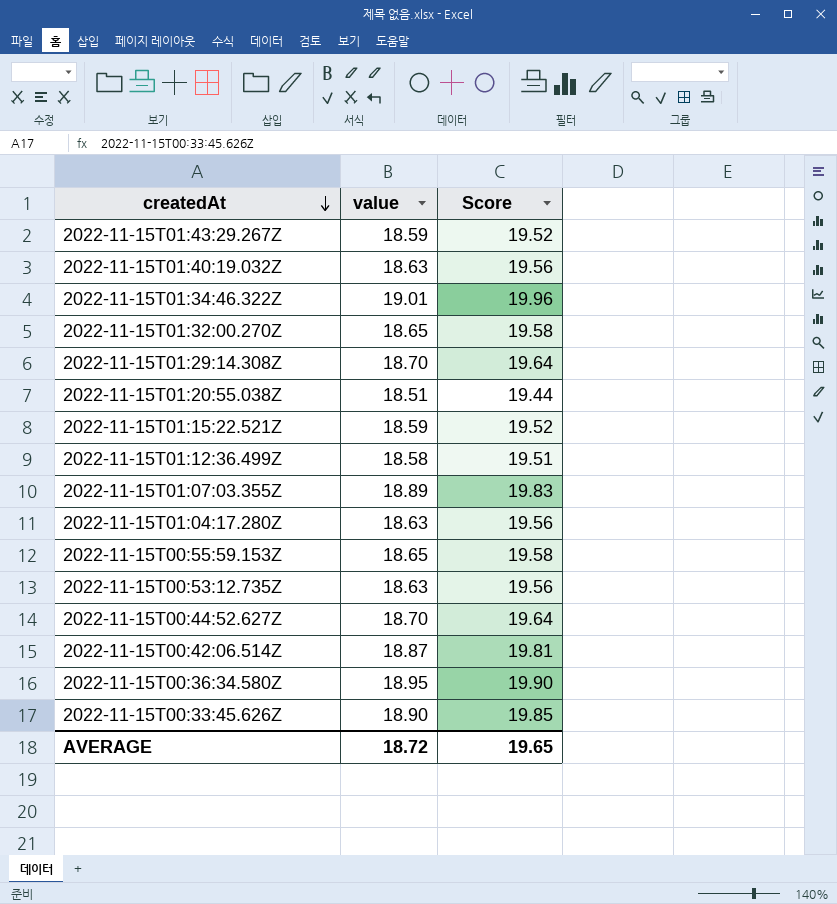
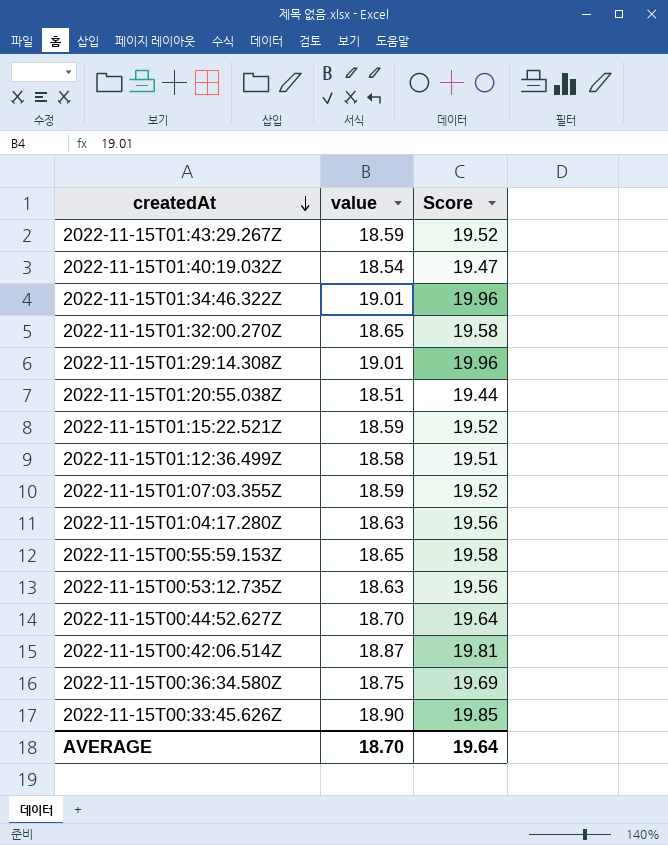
2022-11-15T01:40:19.032Z | value: 18.63 -> 18.54
2022-11-15T01:40:19.032Z | Score: 19.56 -> 19.47
2022-11-15T01:29:14.308Z | value: 18.70 -> 19.01
2022-11-15T01:29:14.308Z | Score: 19.64 -> 19.96
2022-11-15T01:07:03.355Z | value: 18.89 -> 18.59
2022-11-15T01:07:03.355Z | Score: 19.83 -> 19.52
2022-11-15T00:36:34.580Z | value: 18.95 -> 18.75
2022-11-15T00:36:34.580Z | Score: 19.90 -> 19.69
AVERAGE | value: 18.72 -> 18.70
AVERAGE | Score: 19.65 -> 19.64

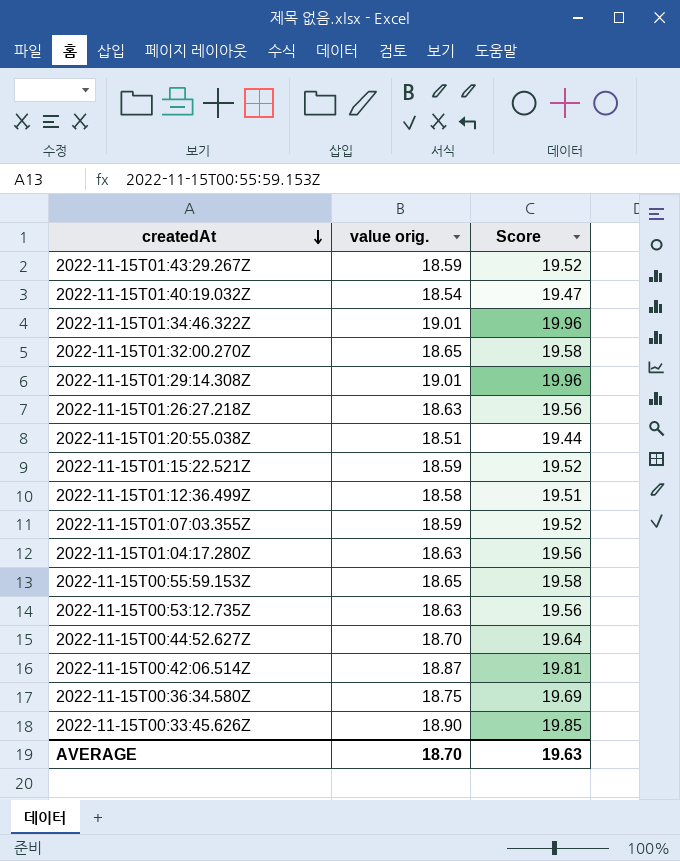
column name: value -> value orig.
row 2022-11-15T01:26:27.218Z: none -> 18.63 | 19.56
AVERAGE | Score: 19.64 -> 19.63

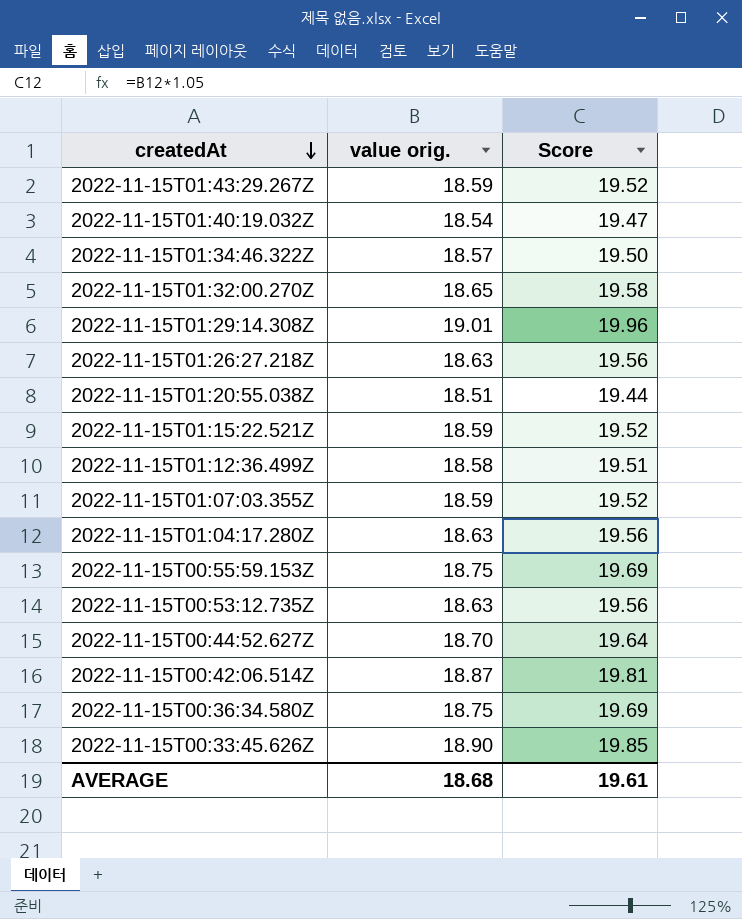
2022-11-15T01:34:46.322Z | value orig.: 19.01 -> 18.57
2022-11-15T01:34:46.322Z | Score: 19.96 -> 19.50
2022-11-15T00:55:59.153Z | value orig.: 18.65 -> 18.75
2022-11-15T00:55:59.153Z | Score: 19.58 -> 19.69
AVERAGE | value orig.: 18.70 -> 18.68
AVERAGE | Score: 19.63 -> 19.61

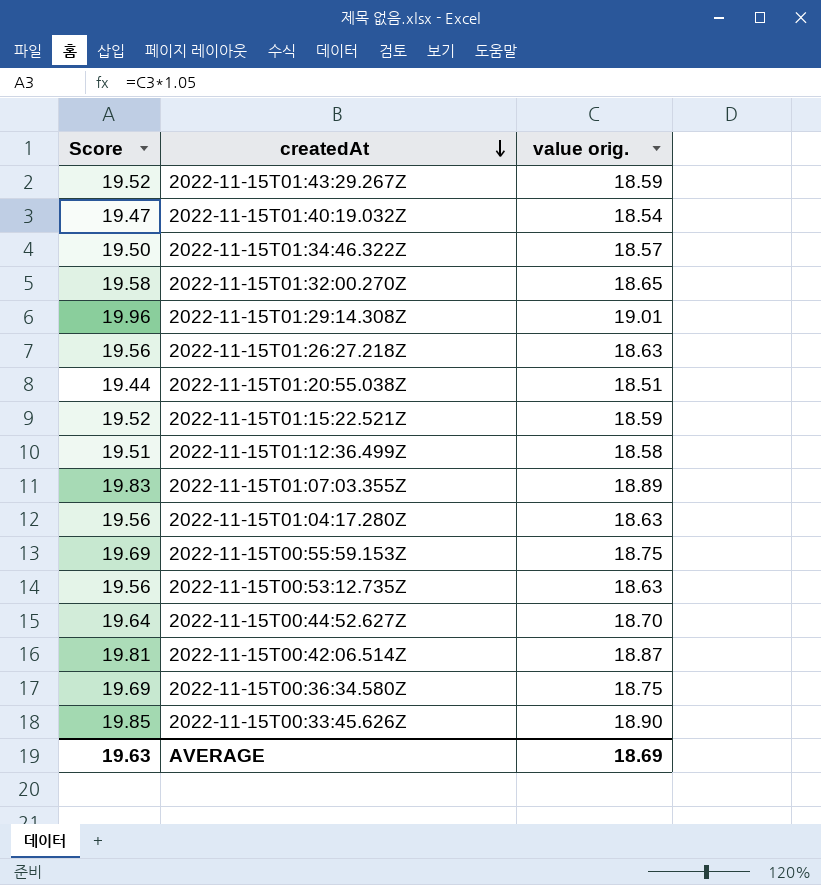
column Score | position: 3 -> 1
2022-11-15T01:07:03.355Z | Score: 19.52 -> 19.83
2022-11-15T01:07:03.355Z | value orig.: 18.59 -> 18.89
AVERAGE | Score: 19.61 -> 19.63
AVERAGE | value orig.: 18.68 -> 18.69

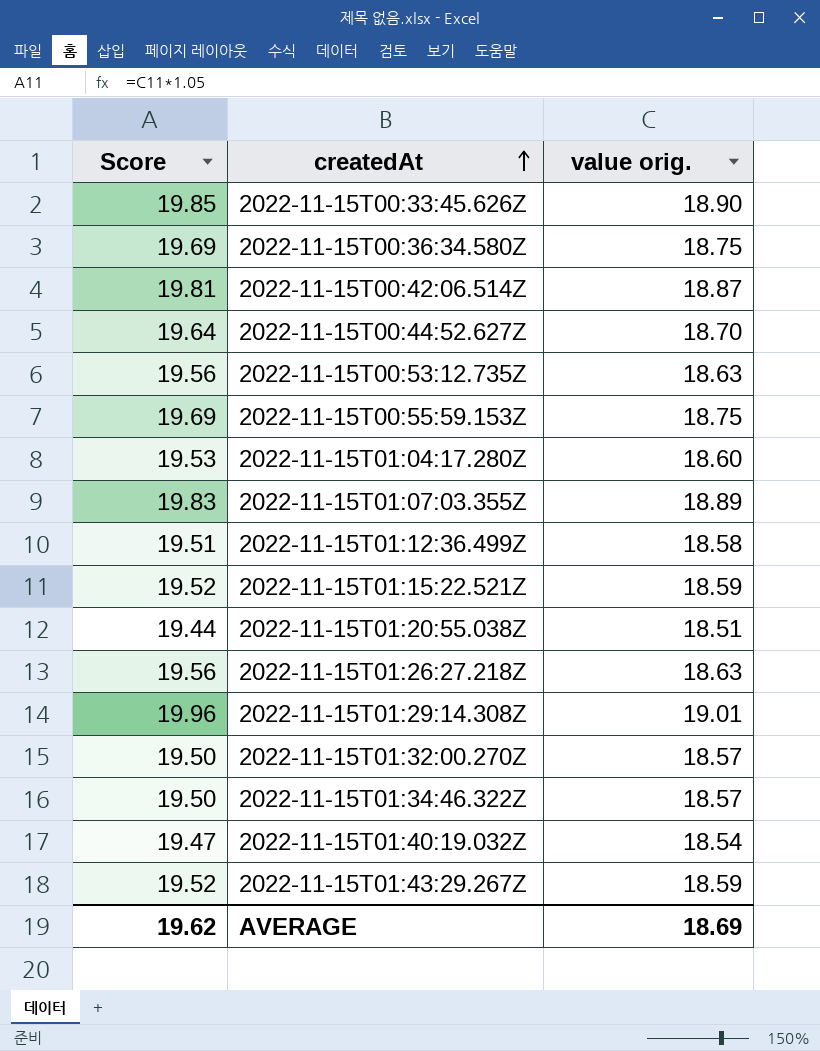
row order: createdAt descending -> createdAt ascending
2022-11-15T01:04:17.280Z | Score: 19.56 -> 19.53
2022-11-15T01:04:17.280Z | value orig.: 18.63 -> 18.60
2022-11-15T01:32:00.270Z | Score: 19.58 -> 19.50
2022-11-15T01:32:00.270Z | value orig.: 18.65 -> 18.57
AVERAGE | Score: 19.63 -> 19.62

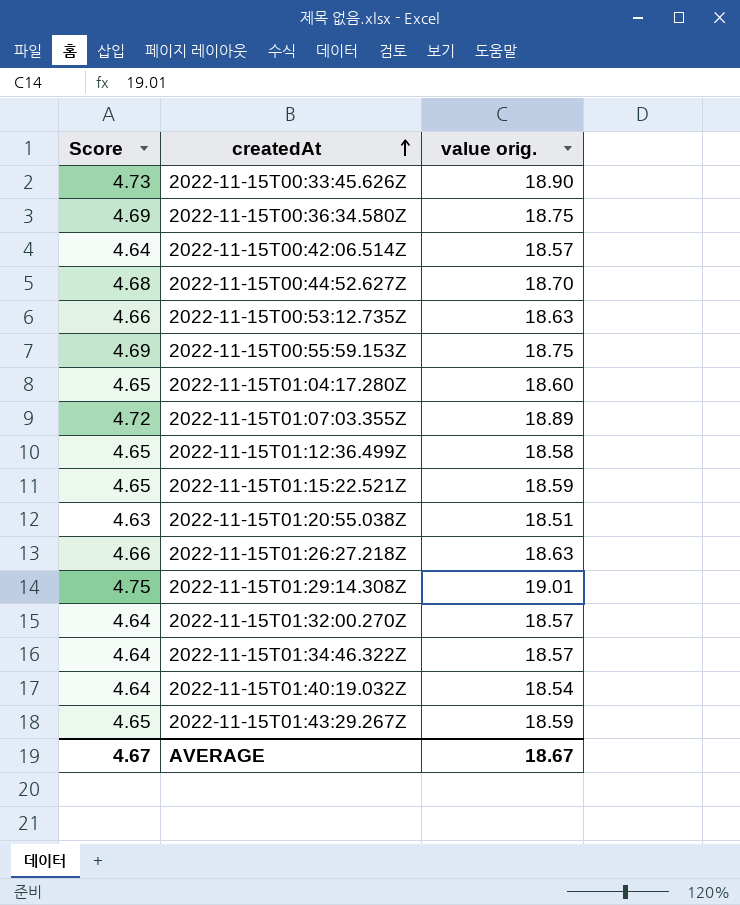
column Score | formula: [value orig.] * 1.05 -> [value orig.] * 0.25
2022-11-15T00:42:06.514Z | value orig.: 18.87 -> 18.57
AVERAGE | Score: 19.62 -> 4.67
AVERAGE | value orig.: 18.69 -> 18.67

